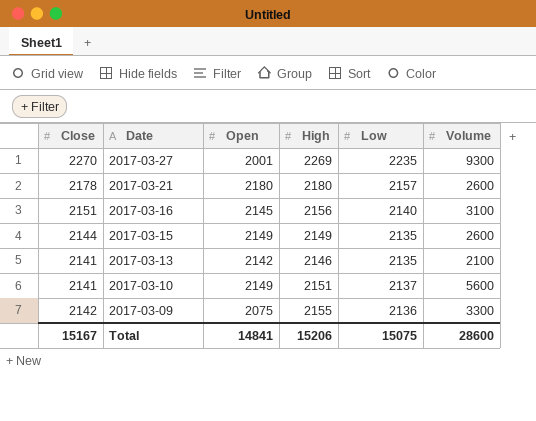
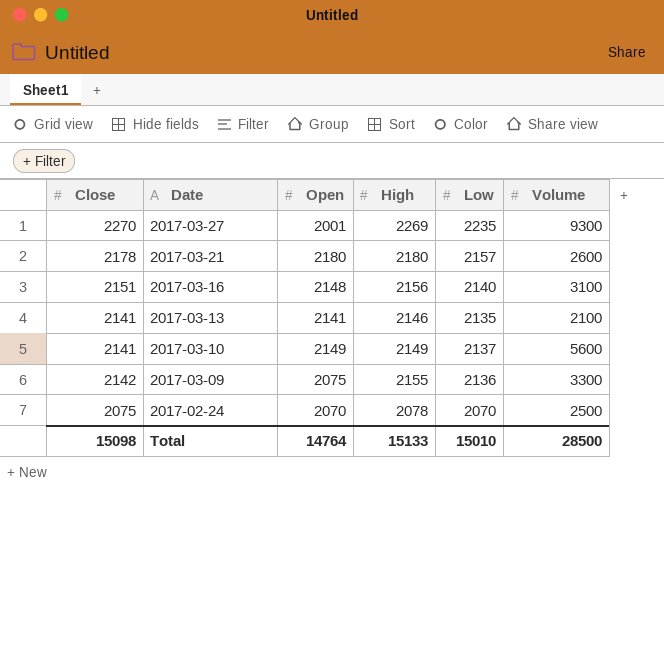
row 2017-03-15: 2144 | 2149 | 2149 | 2135 | 2600 -> none
2017-03-16 | Open: 2145 -> 2148
2017-03-13 | Open: 2142 -> 2141
2017-03-10 | High: 2151 -> 2149
row 2017-02-24: none -> 2075 | 2070 | 2078 | 2070 | 2500
Total | Close: 15167 -> 15098
Total | Open: 14841 -> 14764
Total | High: 15206 -> 15133
Total | Low: 15075 -> 15010
Total | Volume: 28600 -> 28500

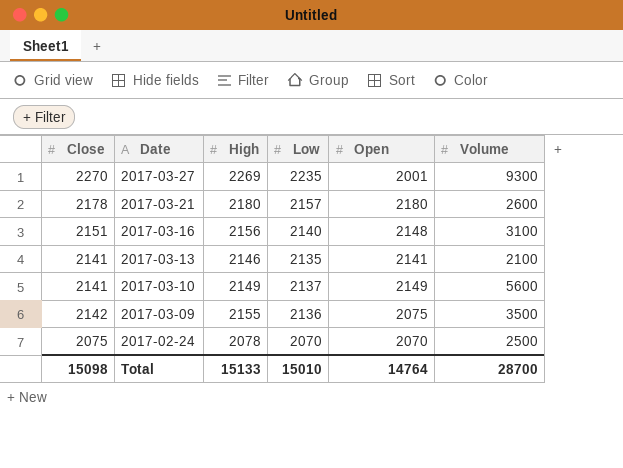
column Open | position: 3 -> 5
2017-03-09 | Volume: 3300 -> 3500
Total | Volume: 28500 -> 28700

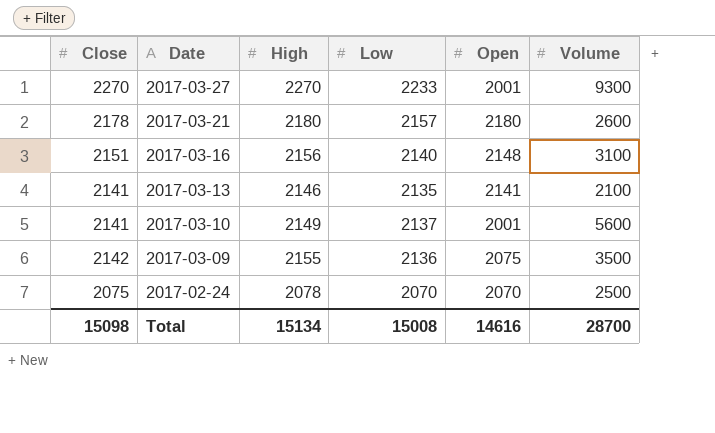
2017-03-27 | High: 2269 -> 2270
2017-03-27 | Low: 2235 -> 2233
2017-03-10 | Open: 2149 -> 2001
Total | High: 15133 -> 15134
Total | Low: 15010 -> 15008
Total | Open: 14764 -> 14616

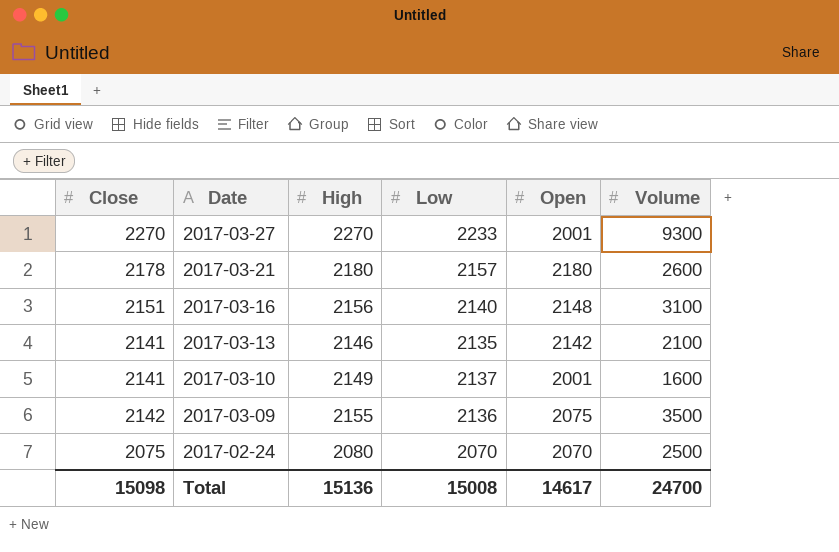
2017-03-13 | Open: 2141 -> 2142
2017-03-10 | Volume: 5600 -> 1600
2017-02-24 | High: 2078 -> 2080
Total | High: 15134 -> 15136
Total | Open: 14616 -> 14617
Total | Volume: 28700 -> 24700

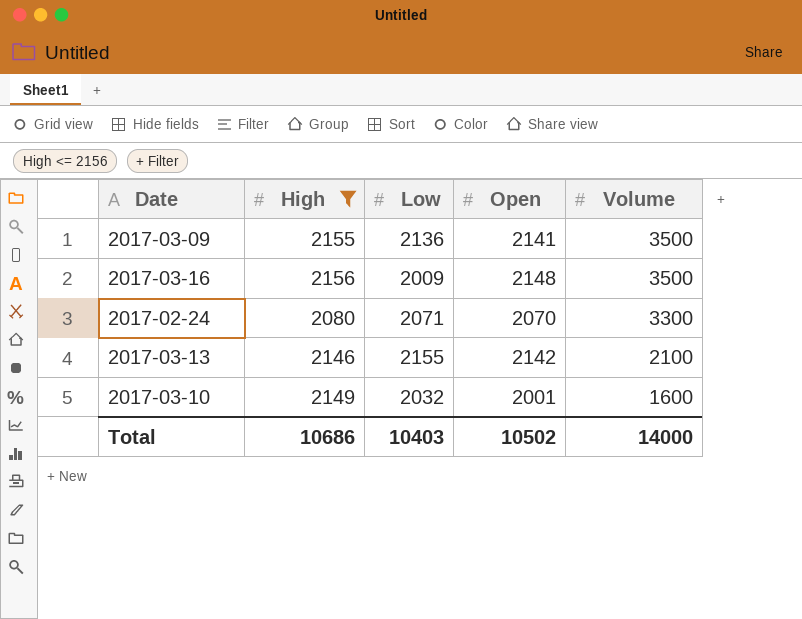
filter: none -> High <= 2156
row order: Date descending -> Volume descending
column Close | position: 1 -> none
2017-03-09 | Open: 2075 -> 2141
2017-03-16 | Low: 2140 -> 2009
2017-03-16 | Volume: 3100 -> 3500
2017-02-24 | Low: 2070 -> 2071
2017-02-24 | Volume: 2500 -> 3300
2017-03-13 | Low: 2135 -> 2155
2017-03-10 | Low: 2137 -> 2032
Total | High: 15136 -> 10686
Total | Low: 15008 -> 10403
Total | Open: 14617 -> 10502
Total | Volume: 24700 -> 14000

